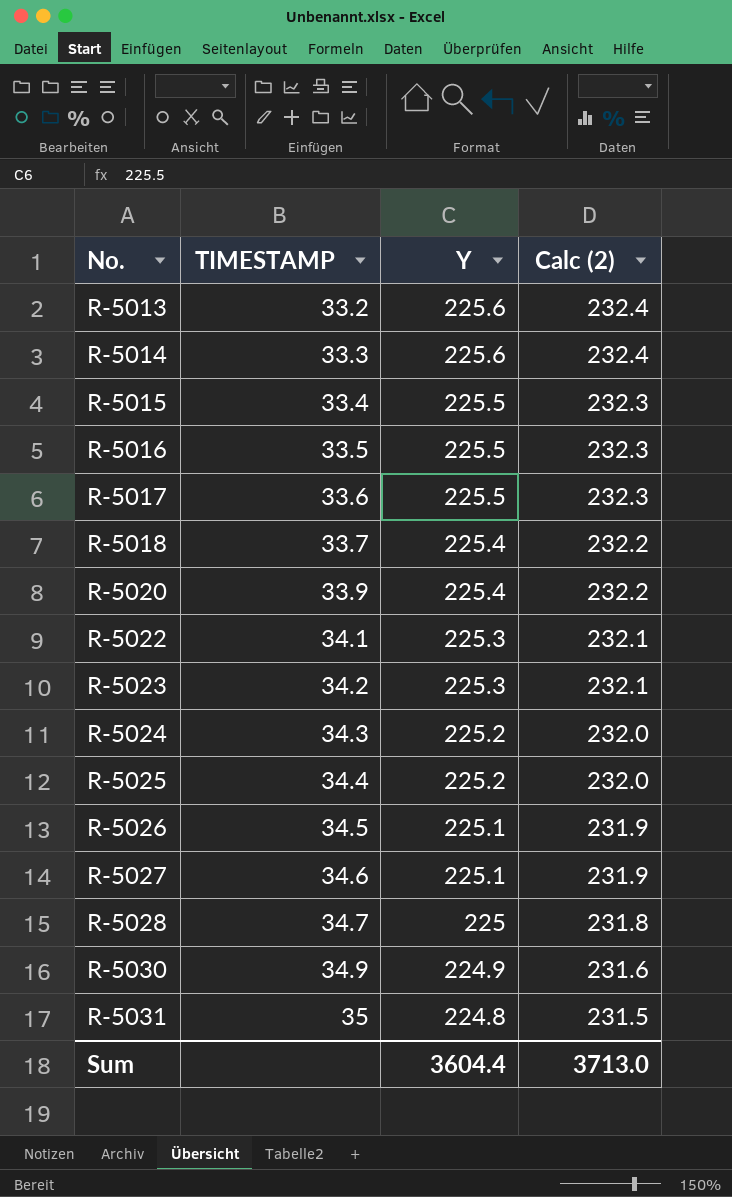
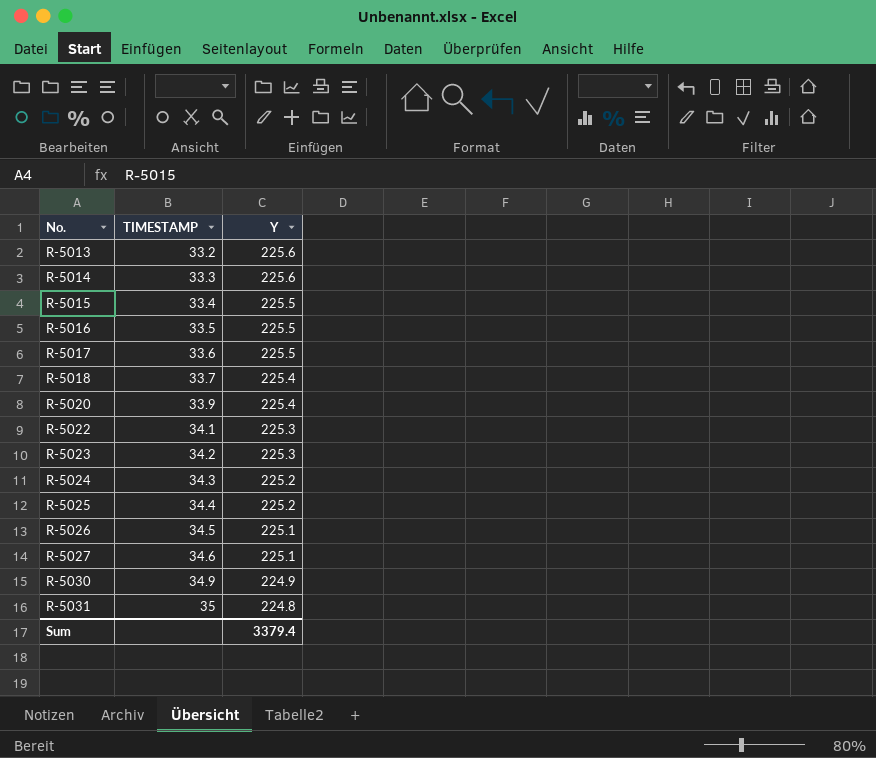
column Calc (2) | formula: [Y] * 1.03 -> none
row R-5028: 34.7 | 225 | 231.8 -> none
Sum | Y: 3604.4 -> 3379.4

